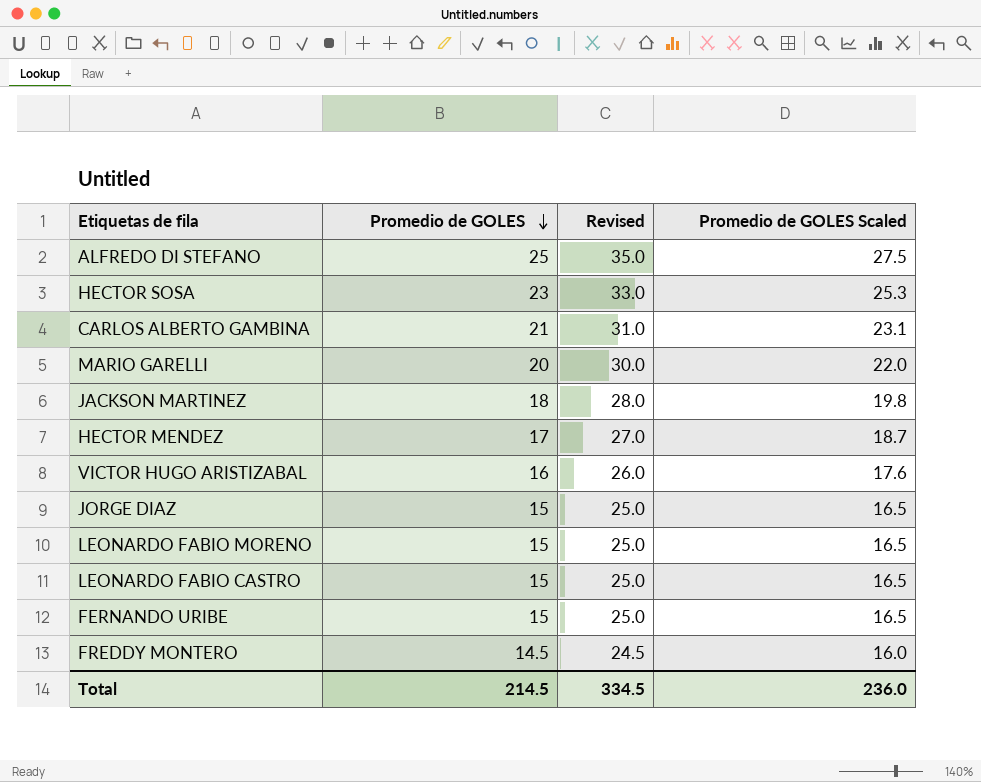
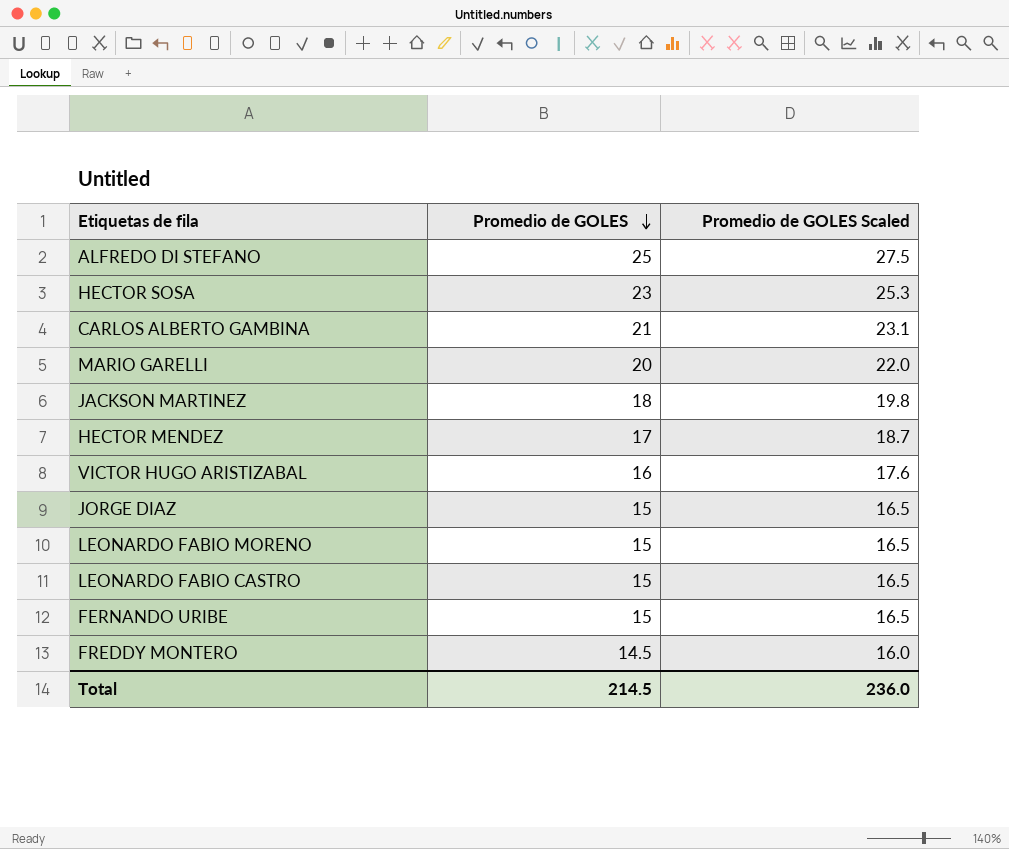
column Revised | formula: [Promedio de GOLES] + 10 -> none

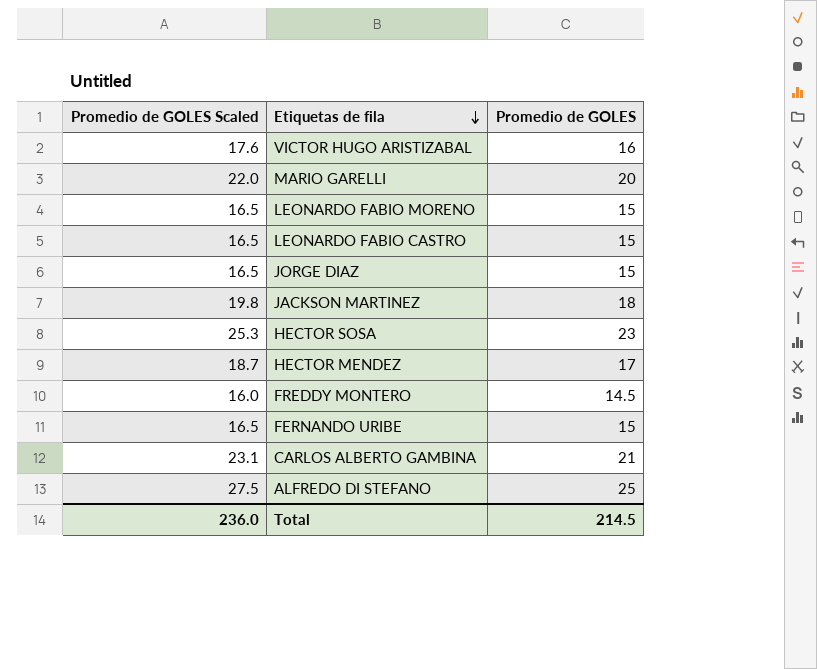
row order: Promedio de GOLES descending -> Etiquetas de fila descending
column Promedio de GOLES Scaled | position: 3 -> 1

